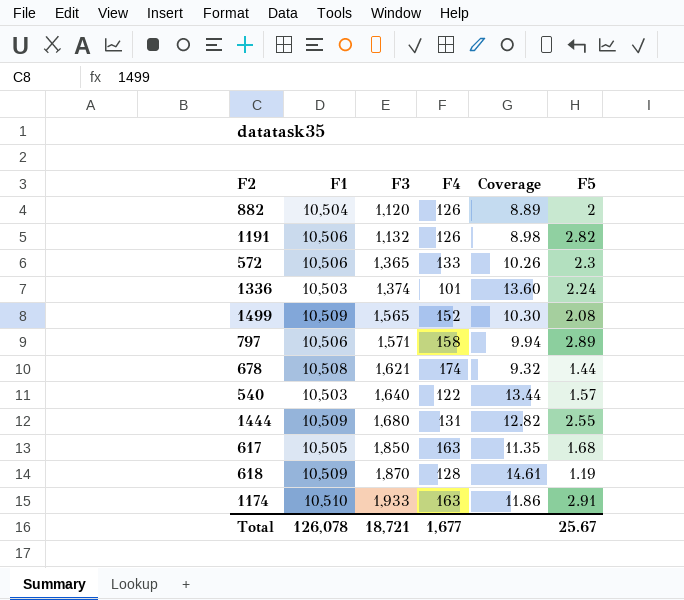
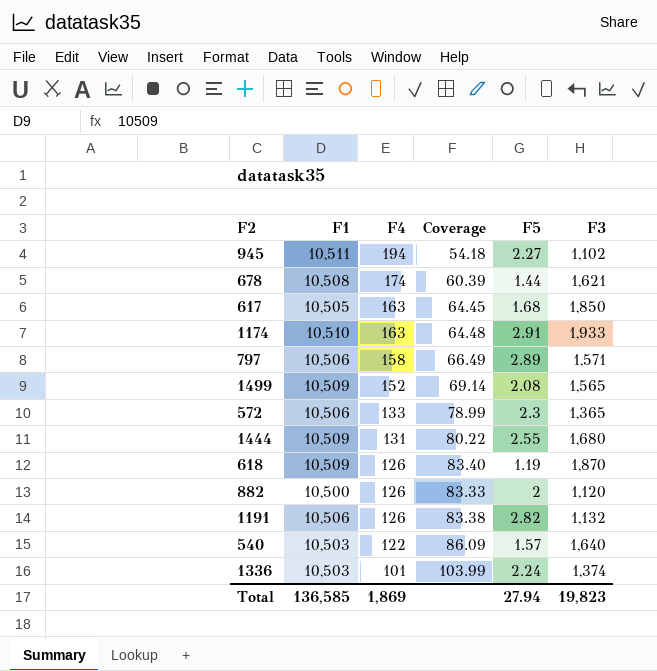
row order: F3 ascending -> F4 descending
column Coverage | formula: [F3] / [F4] -> [F1] / [F4]
column F3 | position: 3 -> 6
row 945: none -> 10,511 | 194 | 54.18 | 2.27 | 1,102
618 | F4: 128 -> 126
882 | F1: 10,504 -> 10,500
Total | F1: 126,078 -> 136,585
Total | F4: 1,677 -> 1,869
Total | F5: 25.67 -> 27.94
Total | F3: 18,721 -> 19,823

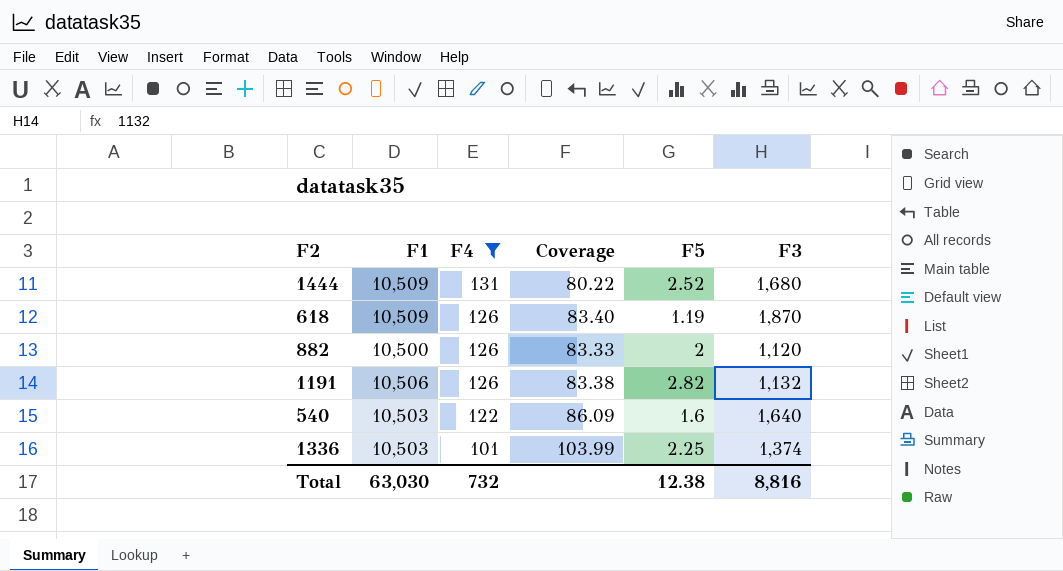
filter: none -> F4 <= 131
1444 | F5: 2.55 -> 2.52
540 | F5: 1.57 -> 1.6
1336 | F5: 2.24 -> 2.25
Total | F1: 136,585 -> 63,030
Total | F4: 1,869 -> 732
Total | F5: 27.94 -> 12.38
Total | F3: 19,823 -> 8,816

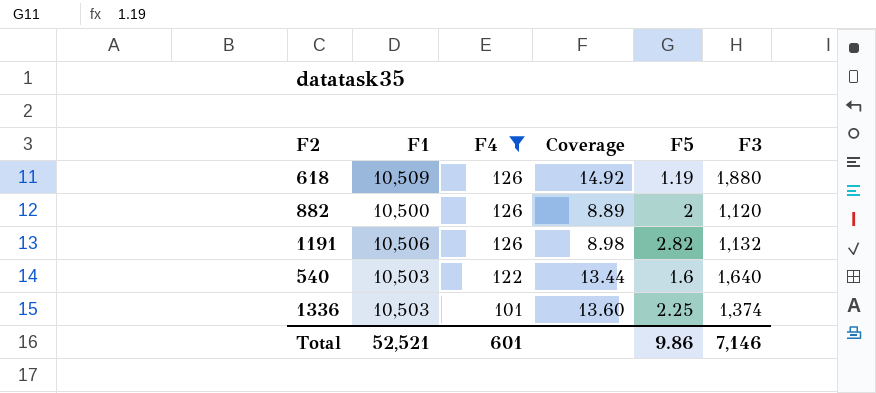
column Coverage | formula: [F1] / [F4] -> [F3] / [F4]
row 1444: 10,509 | 131 | 80.22 | 2.52 | 1,680 -> none
618 | F3: 1,870 -> 1,880
Total | F1: 63,030 -> 52,521
Total | F4: 732 -> 601
Total | F5: 12.38 -> 9.86
Total | F3: 8,816 -> 7,146

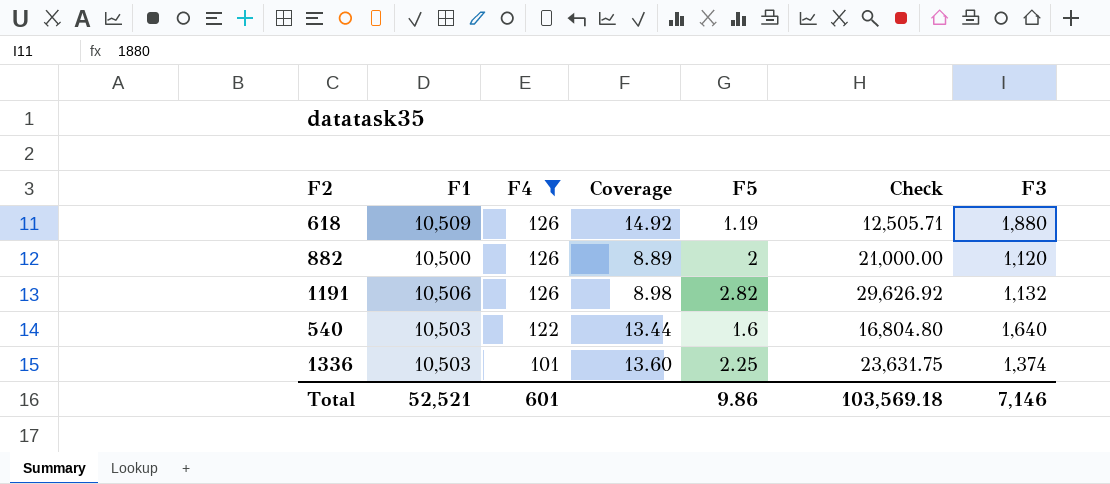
column Check | formula: none -> [F1] * [F5]

